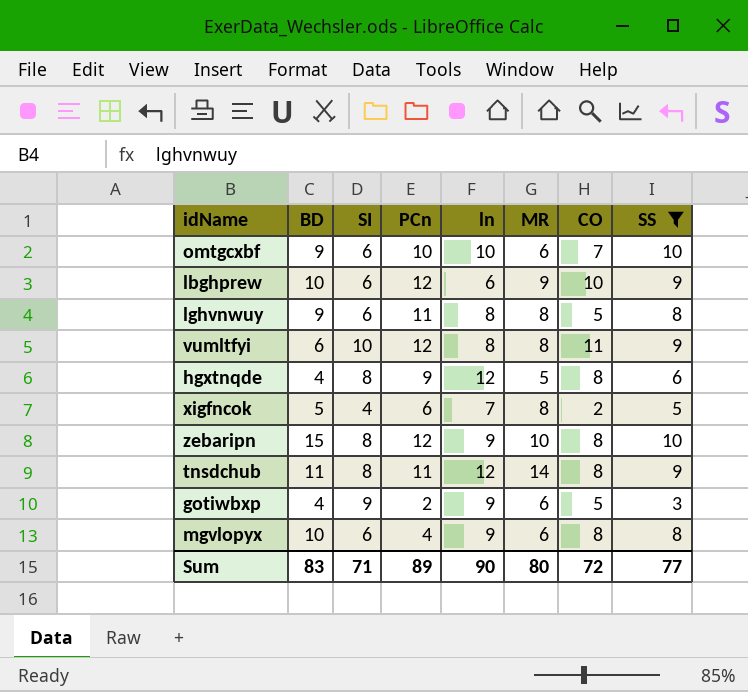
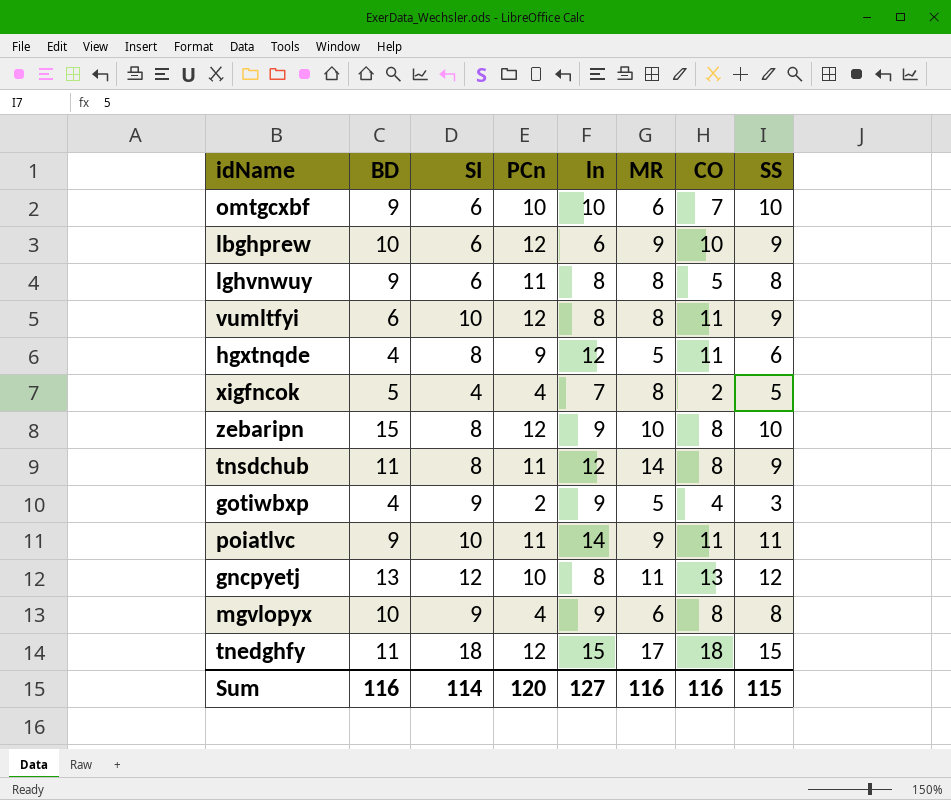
filter: SS <= 10 -> none
hgxtnqde | CO: 8 -> 11
xigfncok | PCn: 6 -> 4
gotiwbxp | MR: 6 -> 5
gotiwbxp | CO: 5 -> 4
mgvlopyx | SI: 6 -> 9
Sum | BD: 83 -> 116
Sum | SI: 71 -> 114
Sum | PCn: 89 -> 120
Sum | ln: 90 -> 127
Sum | MR: 80 -> 116
Sum | CO: 72 -> 116
Sum | SS: 77 -> 115

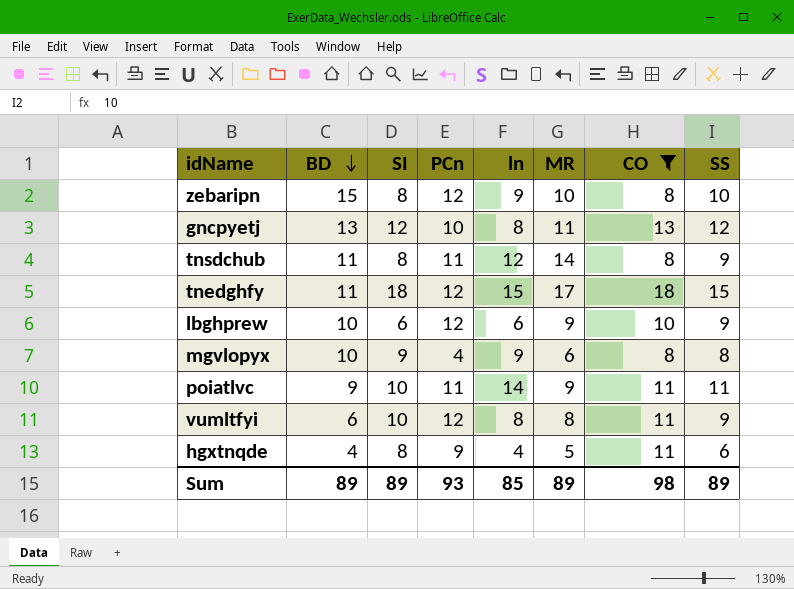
filter: none -> CO >= 8
row order: none -> BD descending
hgxtnqde | ln: 12 -> 4
Sum | BD: 116 -> 89
Sum | SI: 114 -> 89
Sum | PCn: 120 -> 93
Sum | ln: 127 -> 85
Sum | MR: 116 -> 89
Sum | CO: 116 -> 98
Sum | SS: 115 -> 89

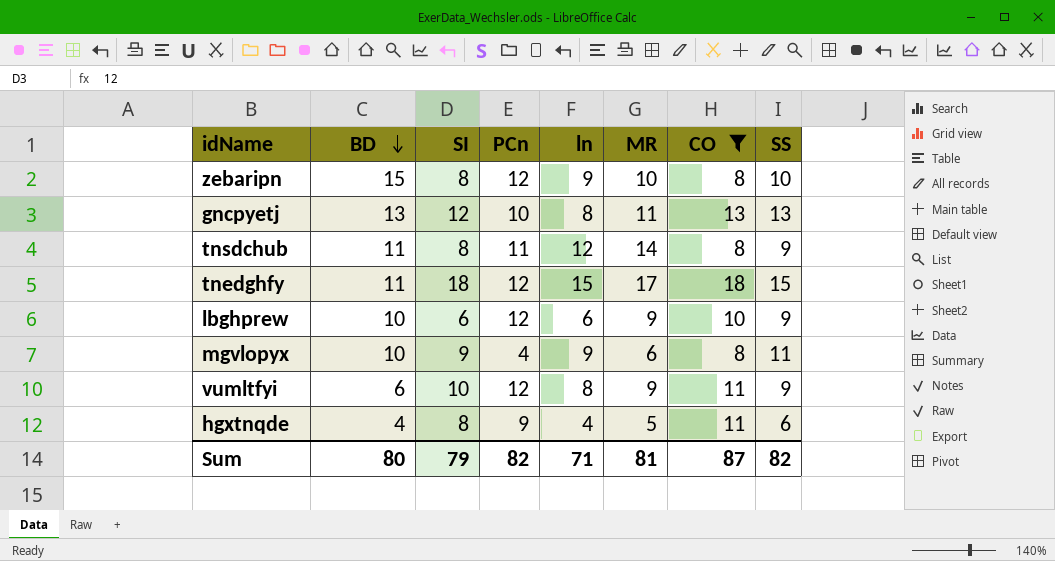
row poiatlvc: 9 | 10 | 11 | 14 | 9 | 11 | 11 -> none
gncpyetj | SS: 12 -> 13
mgvlopyx | SS: 8 -> 11
vumltfyi | MR: 8 -> 9
Sum | BD: 89 -> 80
Sum | SI: 89 -> 79
Sum | PCn: 93 -> 82
Sum | ln: 85 -> 71
Sum | MR: 89 -> 81
Sum | CO: 98 -> 87
Sum | SS: 89 -> 82

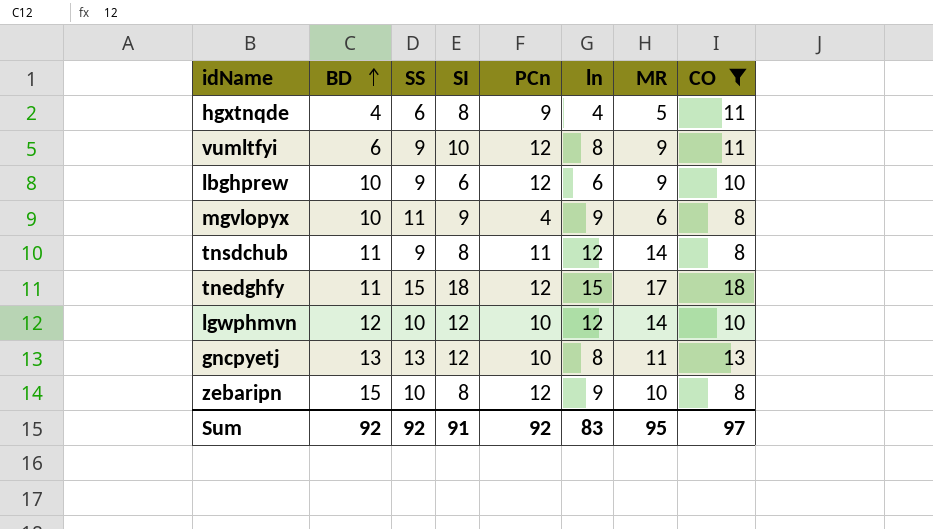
row order: BD descending -> BD ascending
column SS | position: 8 -> 3
row lgwphmvn: none -> 12 | 10 | 12 | 10 | 12 | 14 | 10
Sum | BD: 80 -> 92
Sum | SS: 82 -> 92
Sum | SI: 79 -> 91
Sum | PCn: 82 -> 92
Sum | ln: 71 -> 83
Sum | MR: 81 -> 95
Sum | CO: 87 -> 97

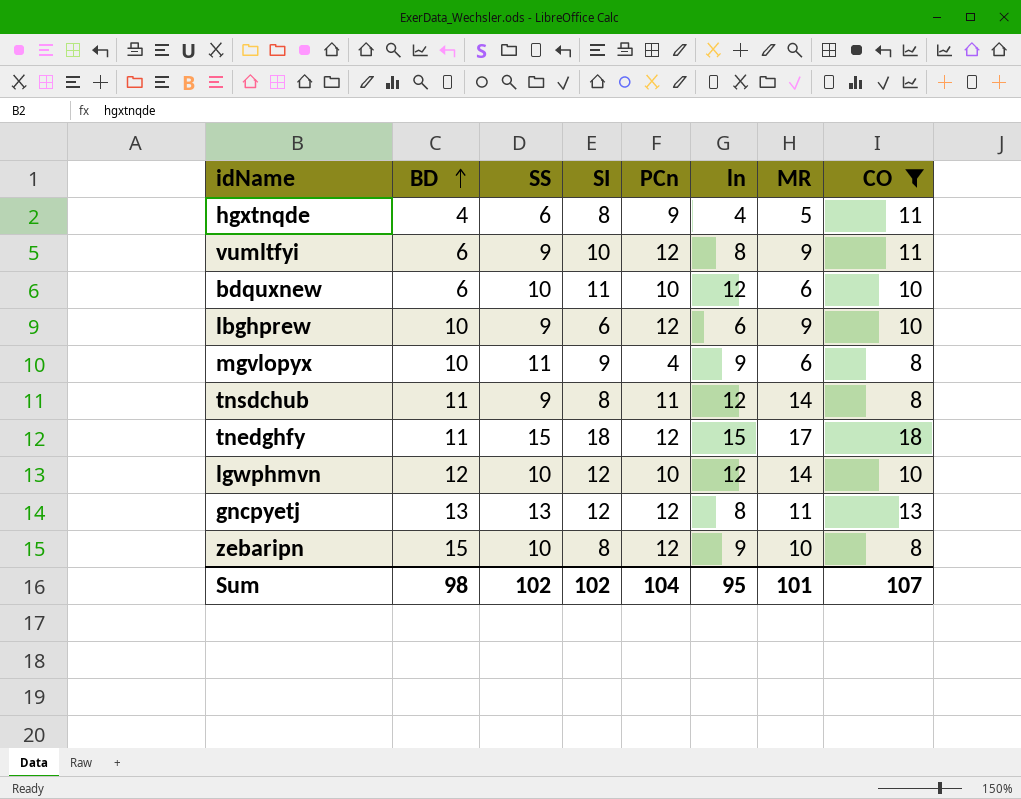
row bdquxnew: none -> 6 | 10 | 11 | 10 | 12 | 6 | 10
gncpyetj | PCn: 10 -> 12
Sum | BD: 92 -> 98
Sum | SS: 92 -> 102
Sum | SI: 91 -> 102
Sum | PCn: 92 -> 104
Sum | ln: 83 -> 95
Sum | MR: 95 -> 101
Sum | CO: 97 -> 107

